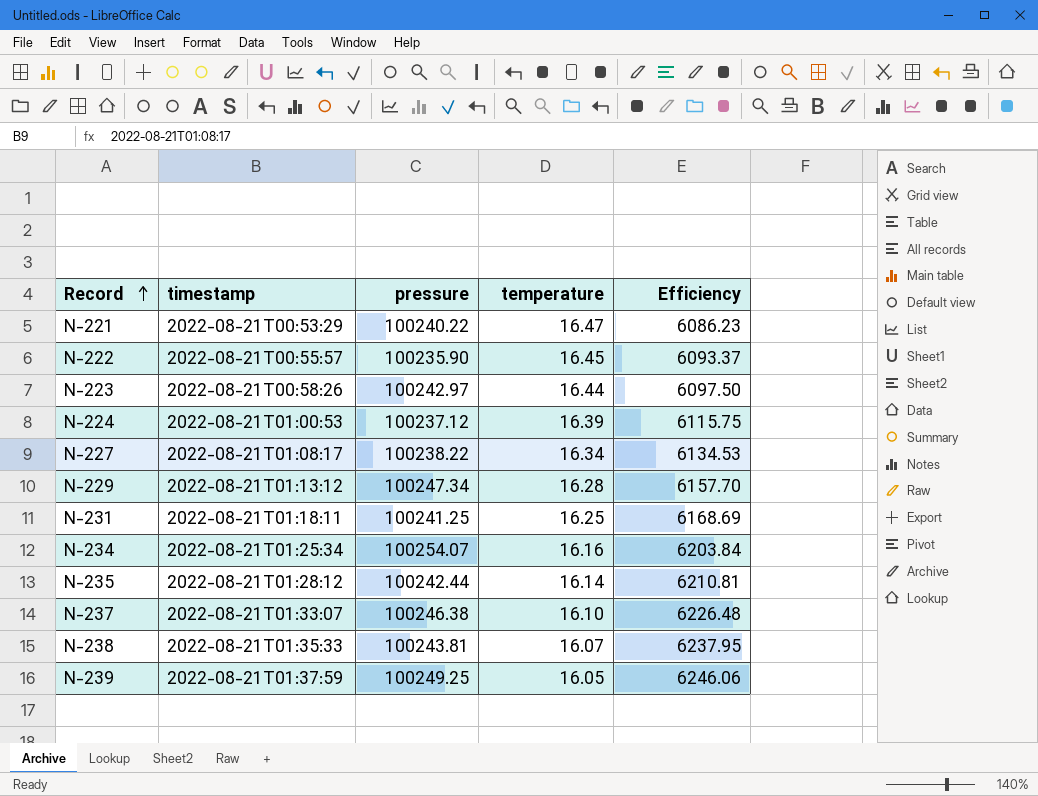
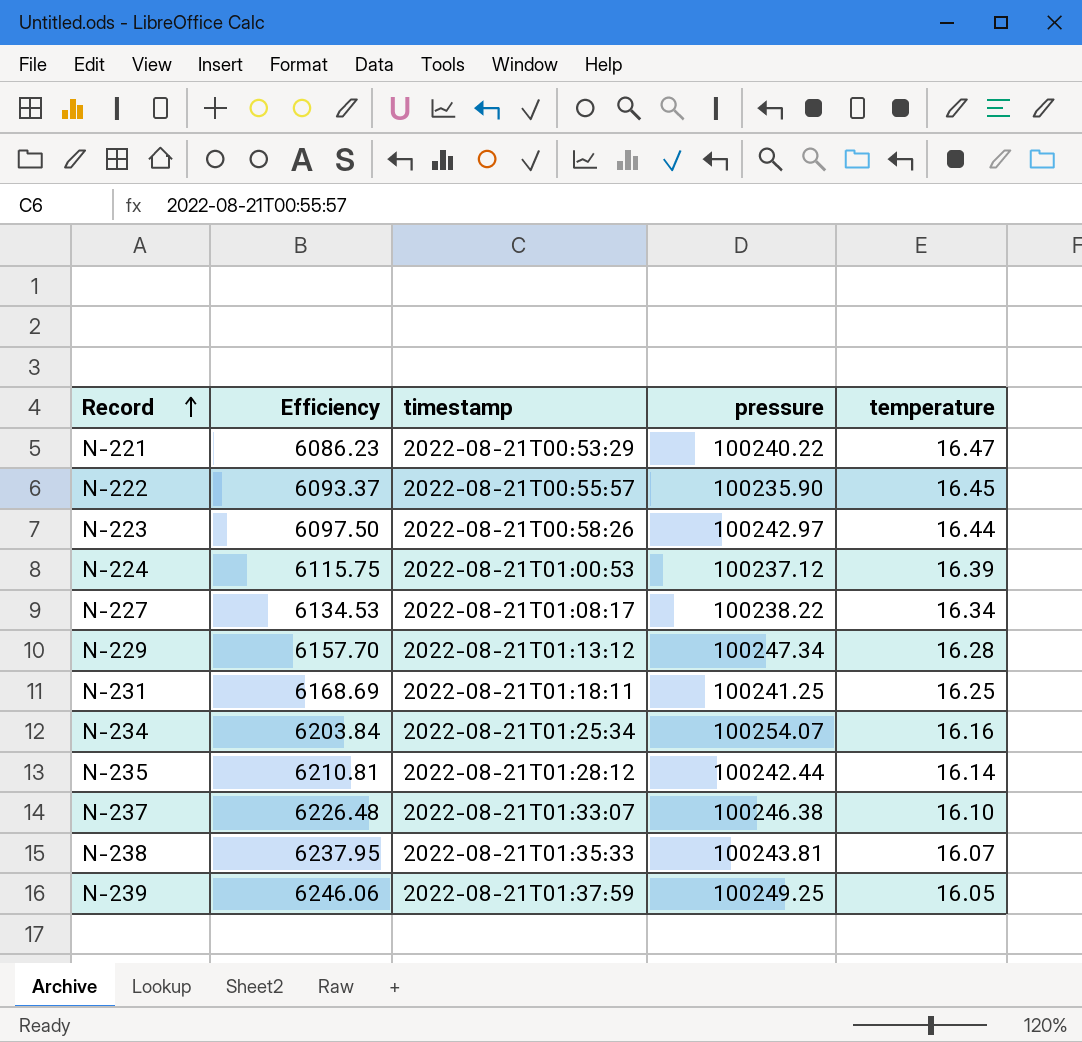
column Efficiency | position: 5 -> 2

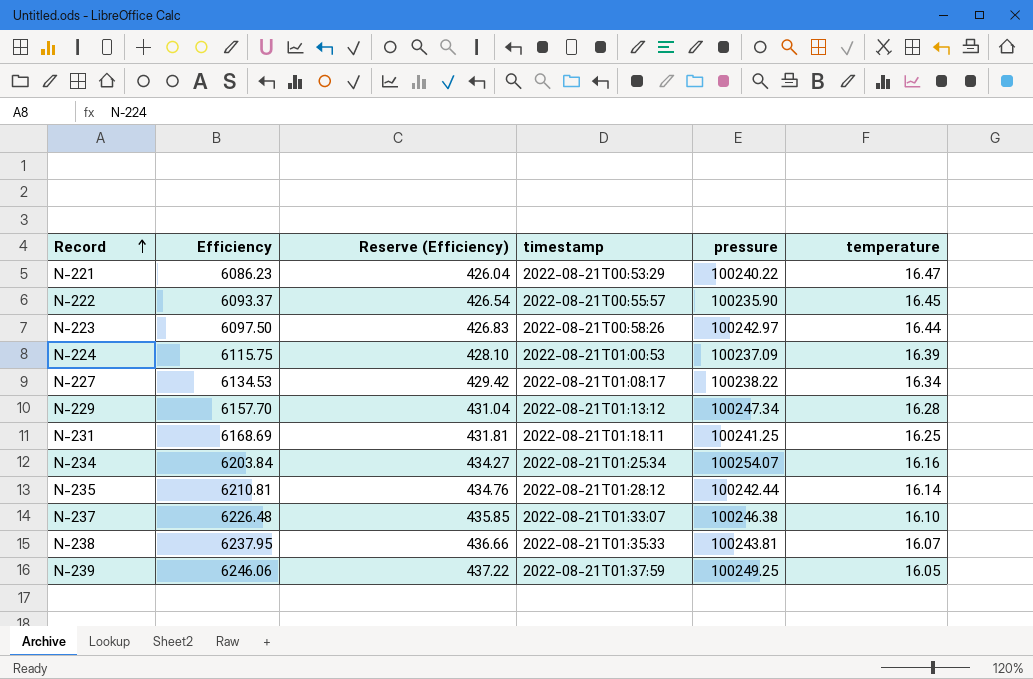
column Reserve (Efficiency) | formula: none -> [Efficiency] * 0.07
N-224 | pressure: 100237.12 -> 100237.09

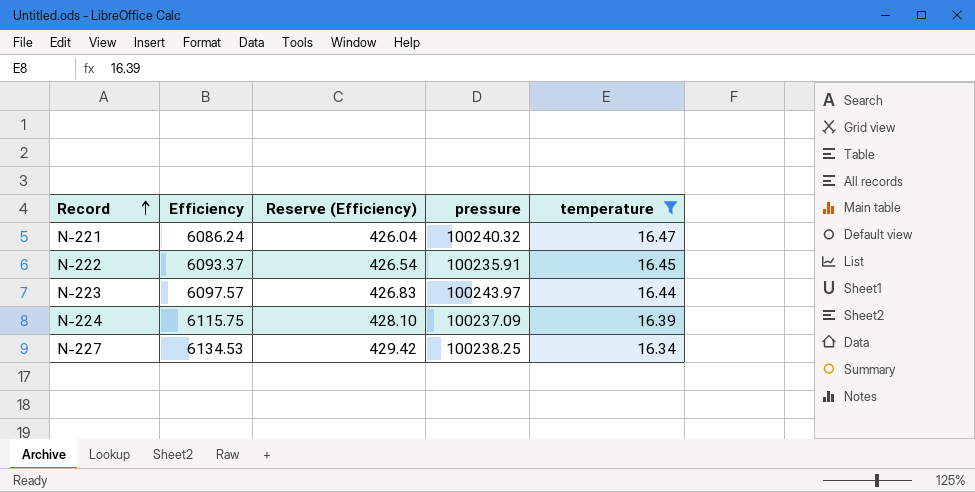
filter: none -> temperature >= 16.34
column timestamp | position: 4 -> none
N-221 | Efficiency: 6086.23 -> 6086.24
N-221 | pressure: 100240.22 -> 100240.32
N-222 | pressure: 100235.90 -> 100235.91
N-223 | Efficiency: 6097.50 -> 6097.57
N-223 | pressure: 100242.97 -> 100243.97
N-227 | pressure: 100238.22 -> 100238.25

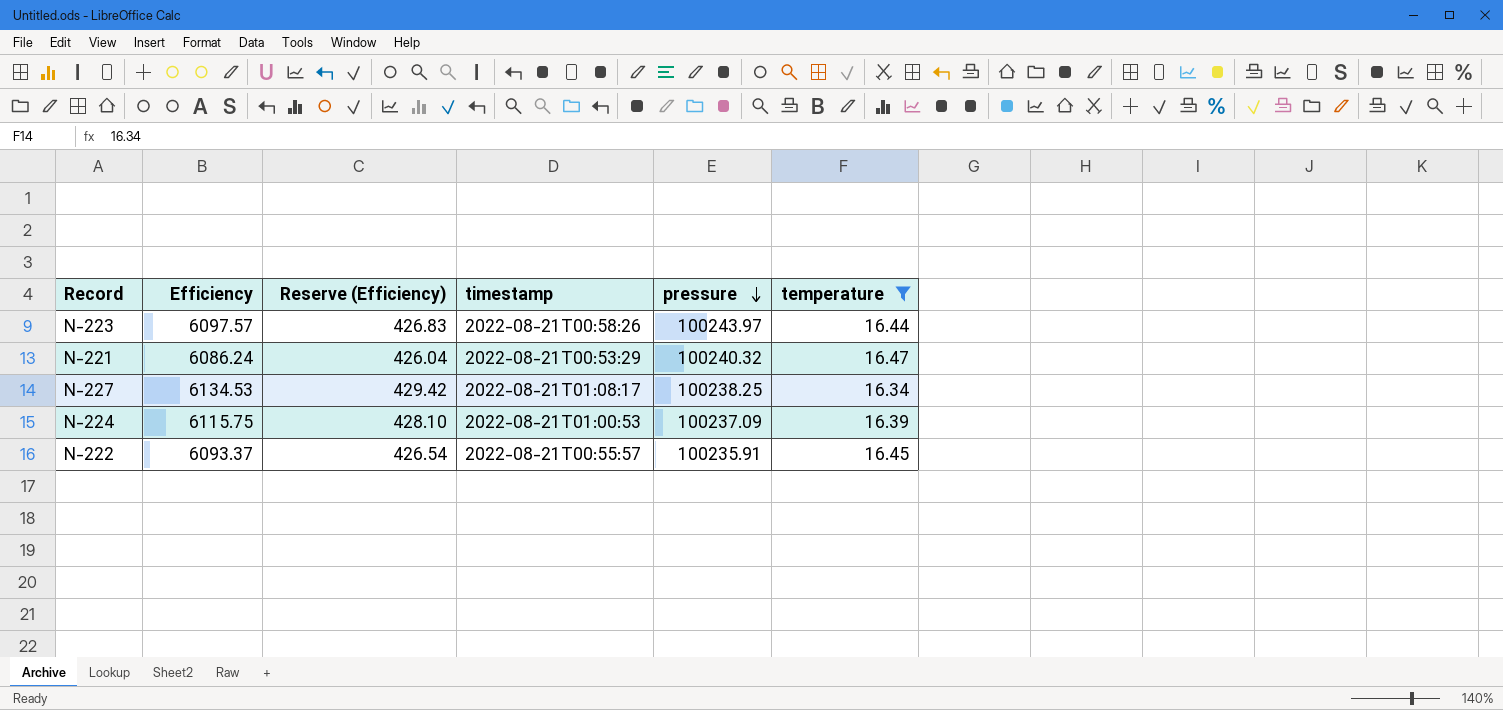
row order: Record ascending -> pressure descending
column timestamp | position: none -> 4

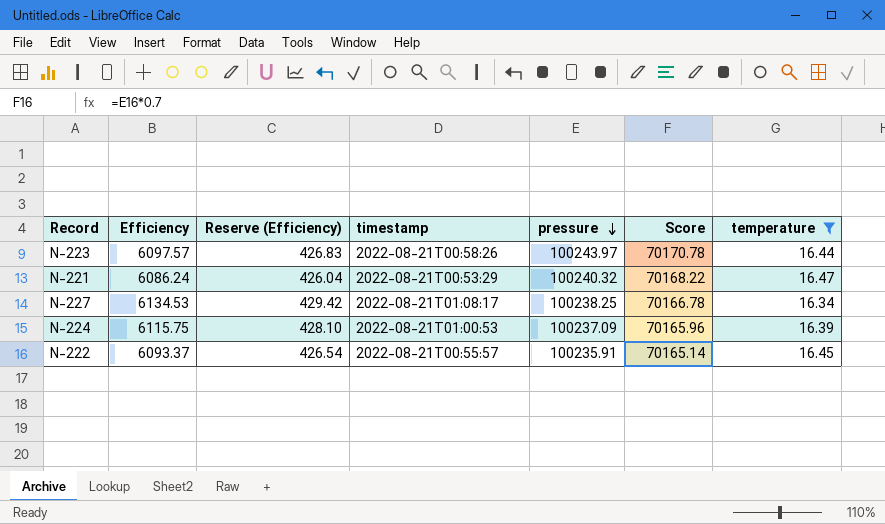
column Score | formula: none -> [pressure] * 0.7

